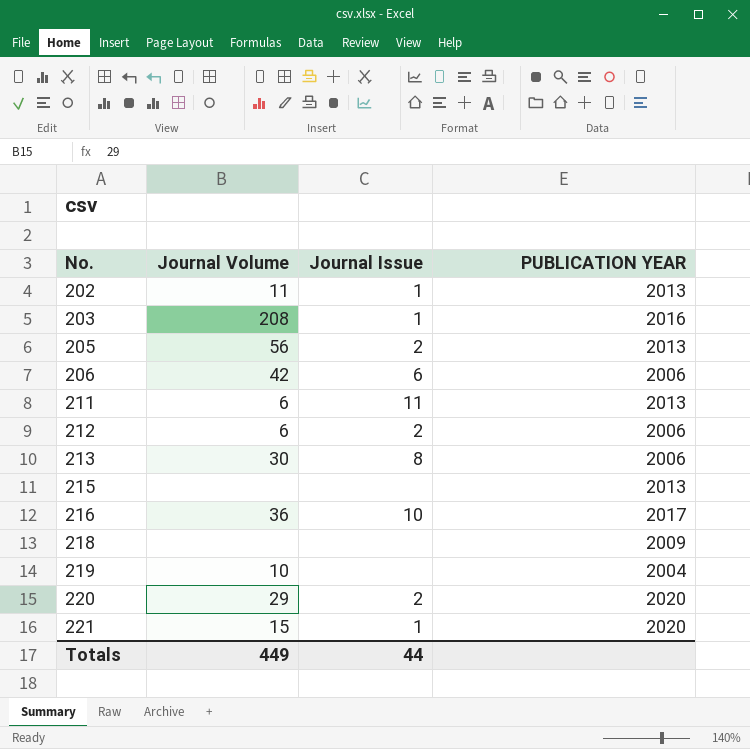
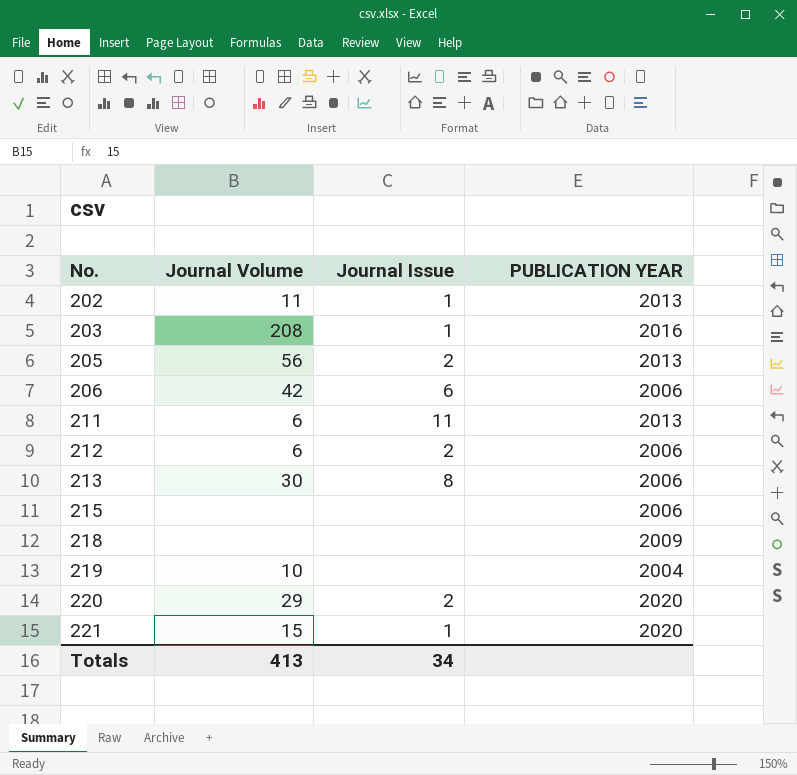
row 216: 36 | 10 | 2017 -> none
215 | PUBLICATION YEAR: 2013 -> 2006
Totals | Journal Volume: 449 -> 413
Totals | Journal Issue: 44 -> 34

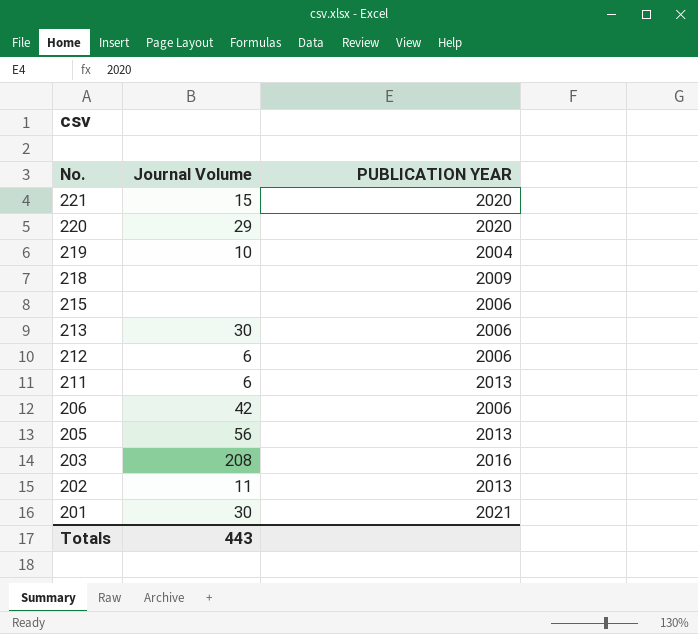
row order: No. ascending -> No. descending
column Journal Issue | position: 3 -> none
row 201: none -> 30 | 2021
Totals | Journal Volume: 413 -> 443

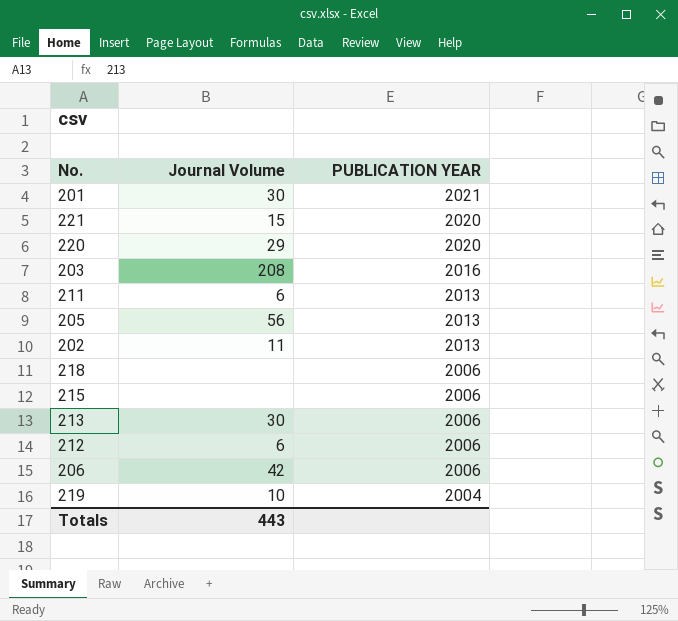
row order: No. descending -> PUBLICATION YEAR descending
218 | PUBLICATION YEAR: 2009 -> 2006

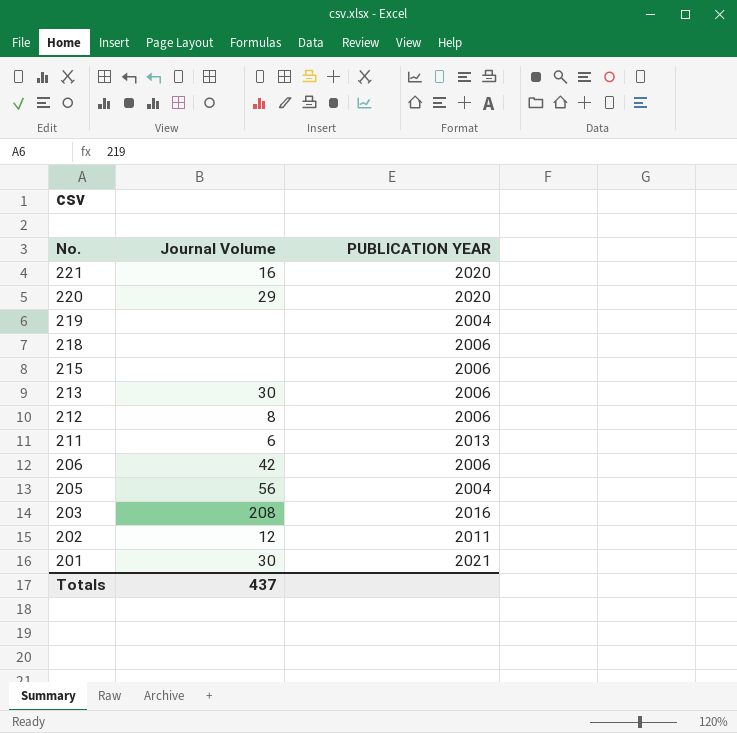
row order: PUBLICATION YEAR descending -> No. descending
221 | Journal Volume: 15 -> 16
219 | Journal Volume: 10 -> none
212 | Journal Volume: 6 -> 8
205 | PUBLICATION YEAR: 2013 -> 2004
202 | Journal Volume: 11 -> 12
202 | PUBLICATION YEAR: 2013 -> 2011
Totals | Journal Volume: 443 -> 437

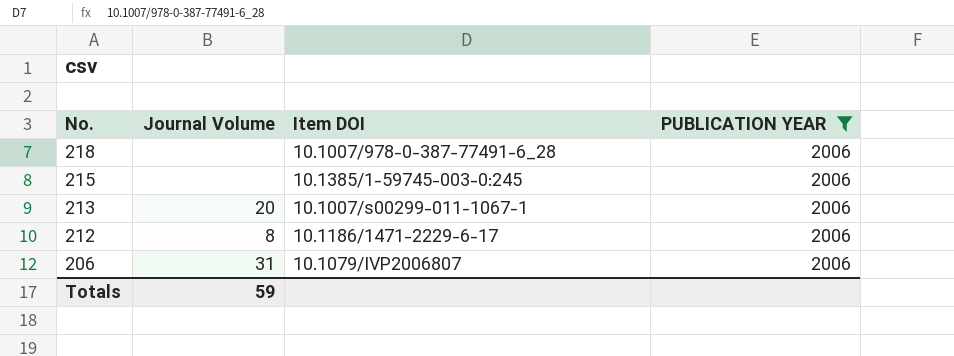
filter: none -> PUBLICATION YEAR = 2006
column Item DOI | position: none -> 3
213 | Journal Volume: 30 -> 20
206 | Journal Volume: 42 -> 31
Totals | Journal Volume: 437 -> 59

